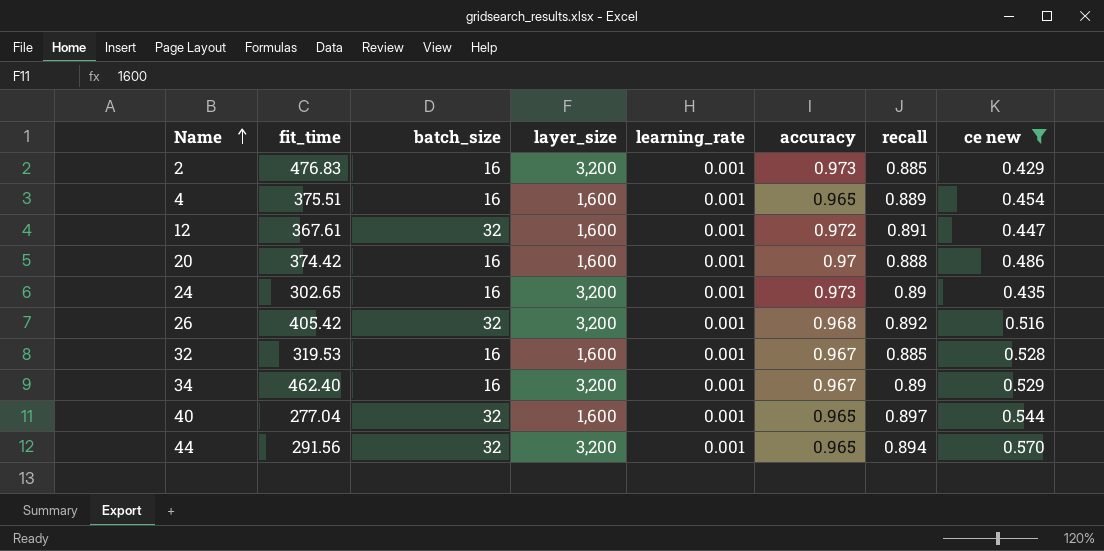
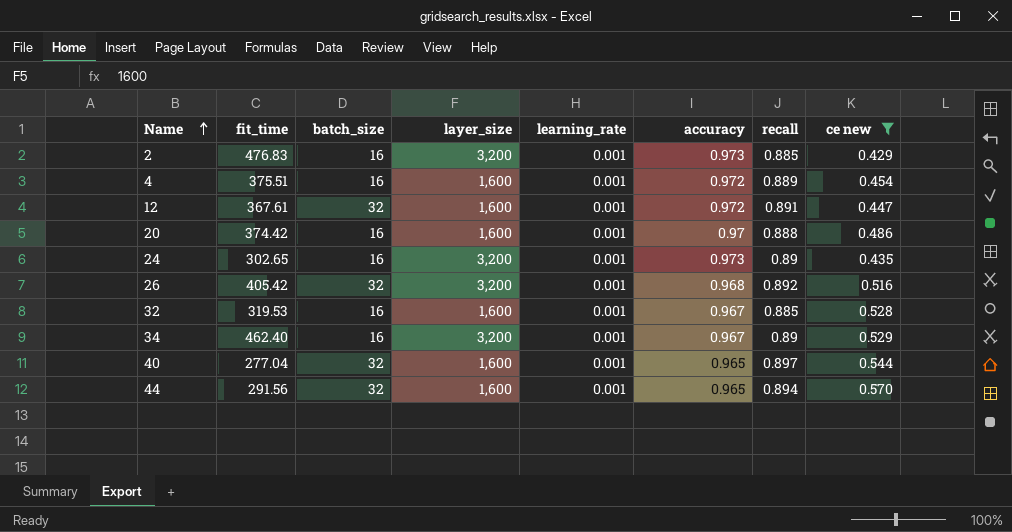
4 | accuracy: 0.965 -> 0.972
44 | layer_size: 3,200 -> 1,600

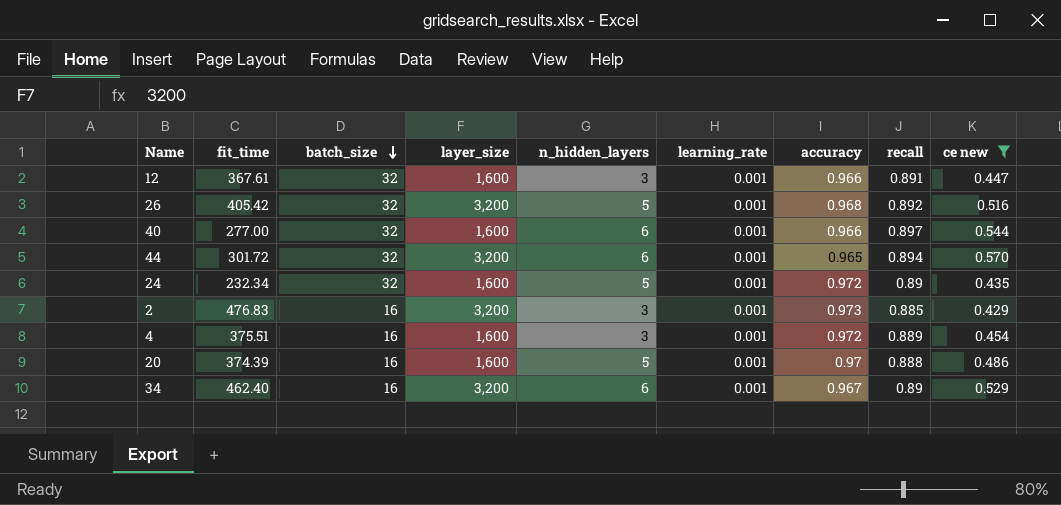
row order: Name ascending -> batch_size descending
column n_hidden_layers | position: none -> 5
row 32: 319.53 | 16 | 1,600 | 0.001 | 0.967 | 0.885 | 0.528 -> none
12 | accuracy: 0.972 -> 0.966
40 | fit_time: 277.04 -> 277.00
40 | accuracy: 0.965 -> 0.966
44 | fit_time: 291.56 -> 301.72
44 | layer_size: 1,600 -> 3,200
24 | fit_time: 302.65 -> 232.34
24 | batch_size: 16 -> 32
24 | layer_size: 3,200 -> 1,600
24 | accuracy: 0.973 -> 0.972
20 | fit_time: 374.42 -> 374.39

